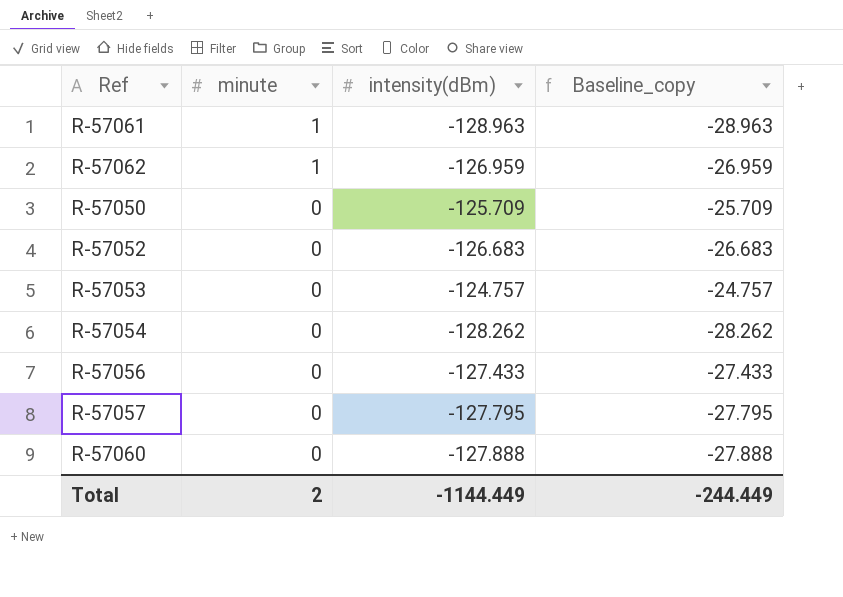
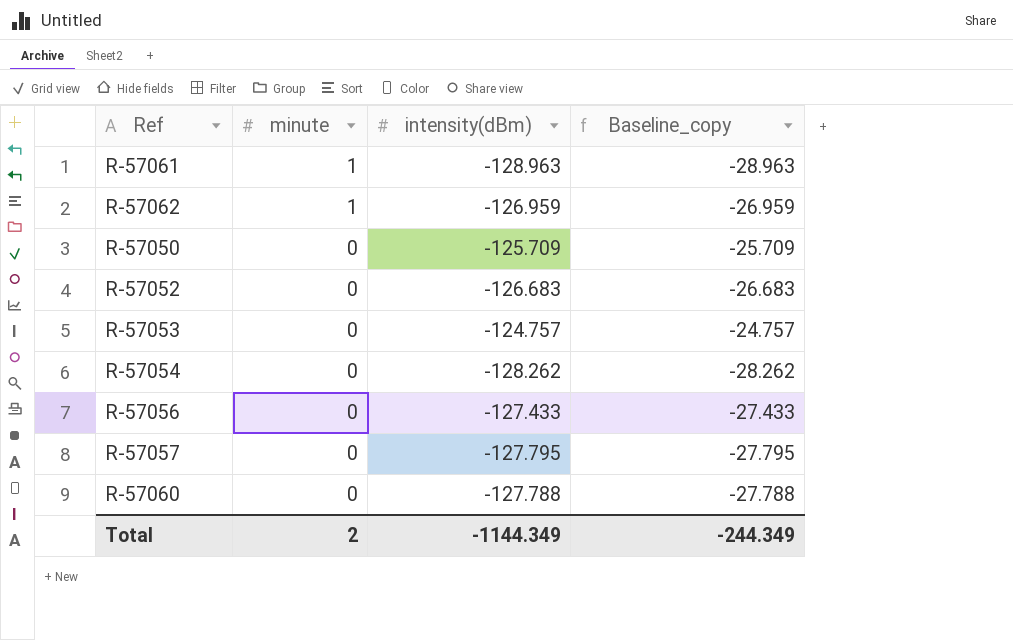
R-57060 | intensity(dBm): -127.888 -> -127.788
R-57060 | Baseline_copy: -27.888 -> -27.788
Total | intensity(dBm): -1144.449 -> -1144.349
Total | Baseline_copy: -244.449 -> -244.349

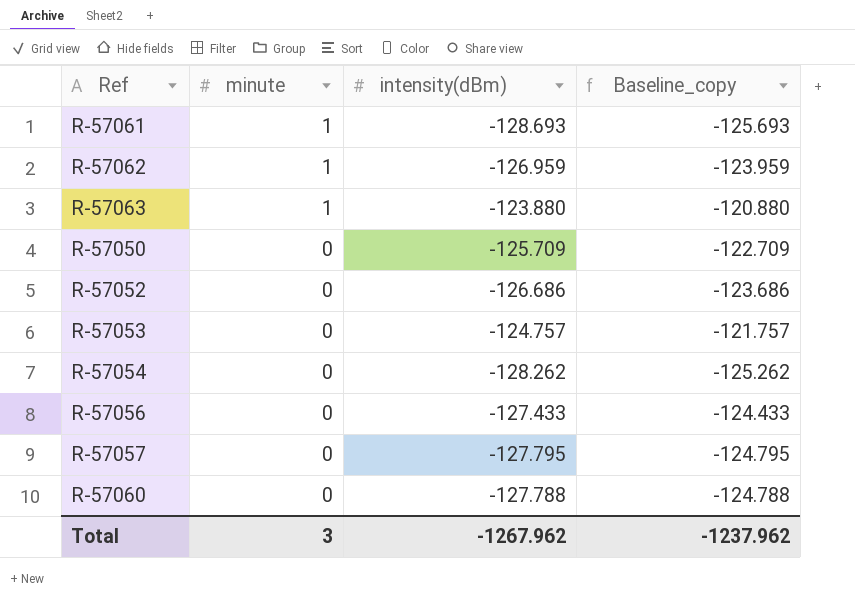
column Baseline_copy | formula: [intensity(dBm)] + 100 -> [intensity(dBm)] + 3
R-57061 | intensity(dBm): -128.963 -> -128.693
row R-57063: none -> 1 | -123.880 | -120.880
R-57052 | intensity(dBm): -126.683 -> -126.686
Total | minute: 2 -> 3
Total | intensity(dBm): -1144.349 -> -1267.962
Total | Baseline_copy: -244.349 -> -1237.962

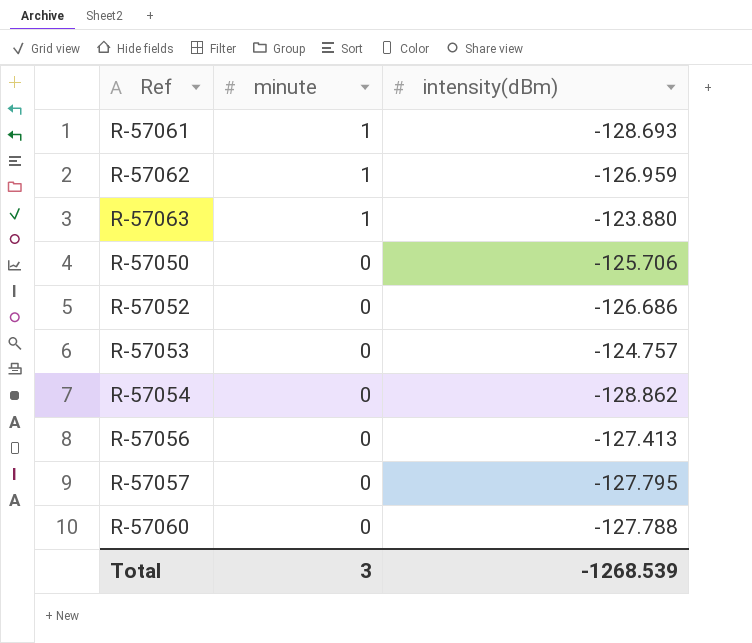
column Baseline_copy | formula: [intensity(dBm)] + 3 -> none
R-57050 | intensity(dBm): -125.709 -> -125.706
R-57054 | intensity(dBm): -128.262 -> -128.862
R-57056 | intensity(dBm): -127.433 -> -127.413
Total | intensity(dBm): -1267.962 -> -1268.539

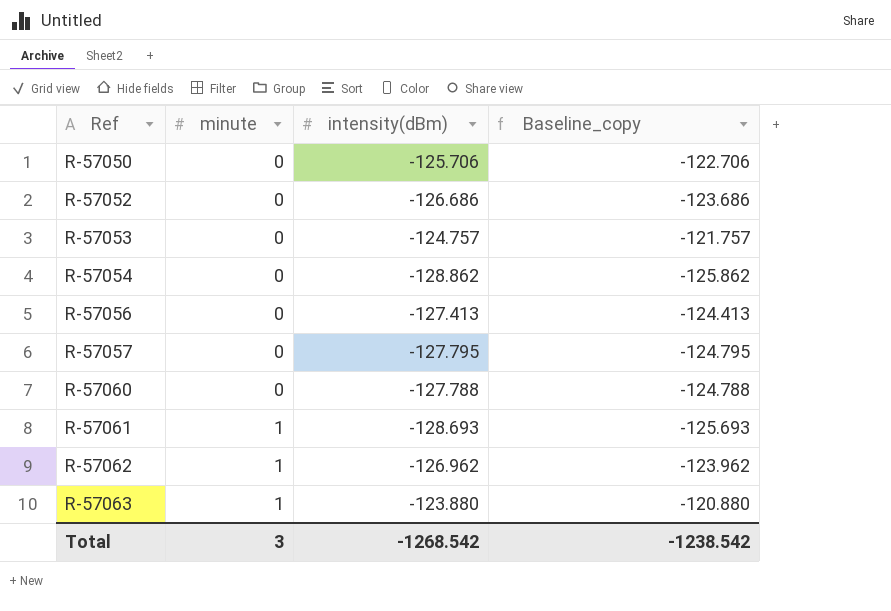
row order: minute descending -> Ref ascending
column Baseline_copy | formula: none -> [intensity(dBm)] + 3
R-57062 | intensity(dBm): -126.959 -> -126.962
Total | intensity(dBm): -1268.539 -> -1268.542

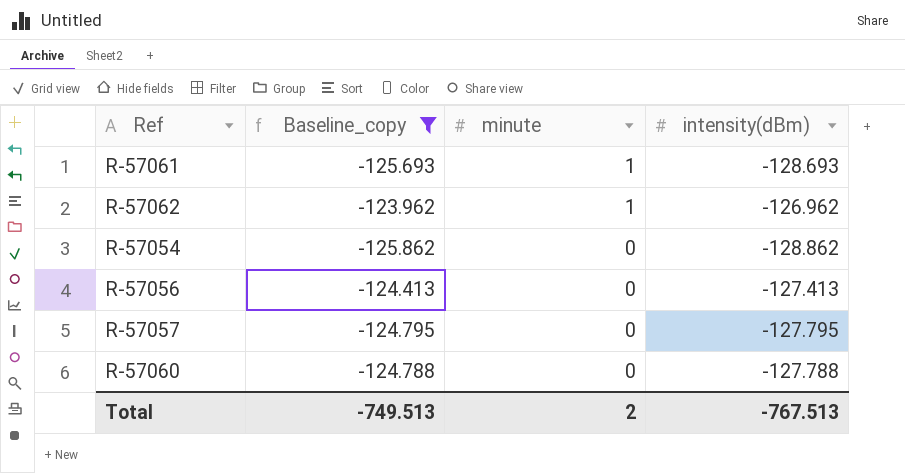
filter: none -> Baseline_copy <= -123.962
row order: Ref ascending -> minute descending
column Baseline_copy | position: 4 -> 2
Total | Baseline_copy: -1238.542 -> -749.513
Total | minute: 3 -> 2
Total | intensity(dBm): -1268.542 -> -767.513

